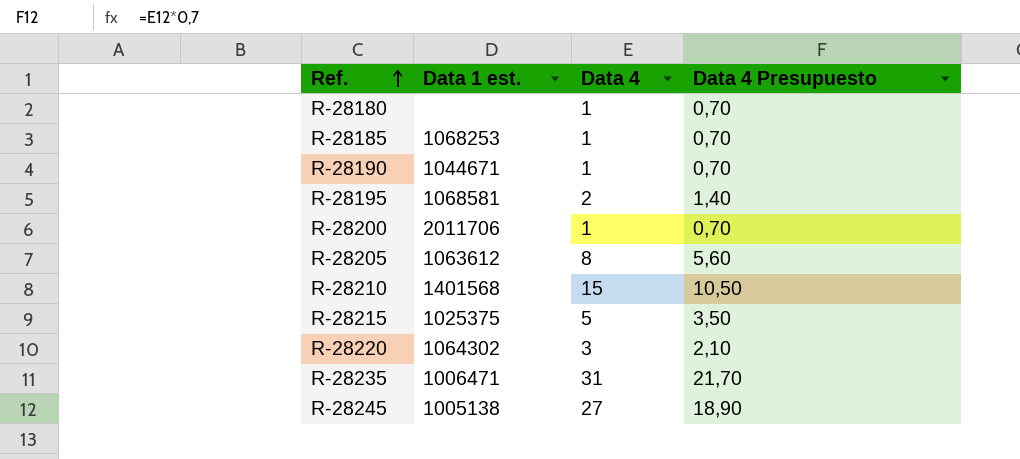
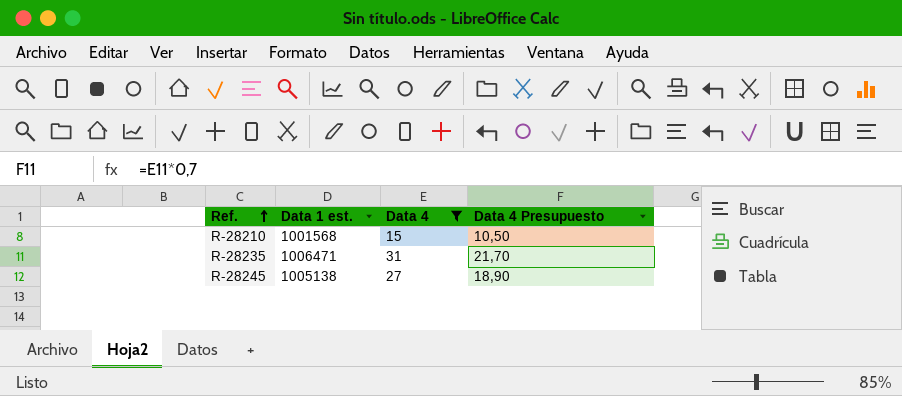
filter: none -> Data 4 >= 15
R-28210 | Data 1 est.: 1401568 -> 1001568

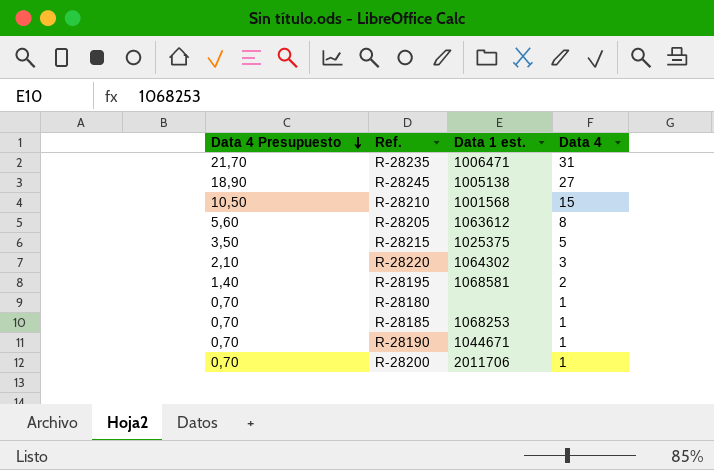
filter: Data 4 >= 15 -> none
row order: Ref. ascending -> Data 4 Presupuesto descending
column Data 4 Presupuesto | position: 4 -> 1

